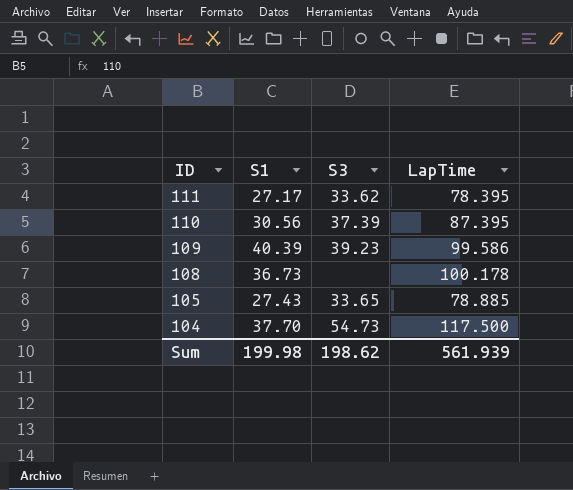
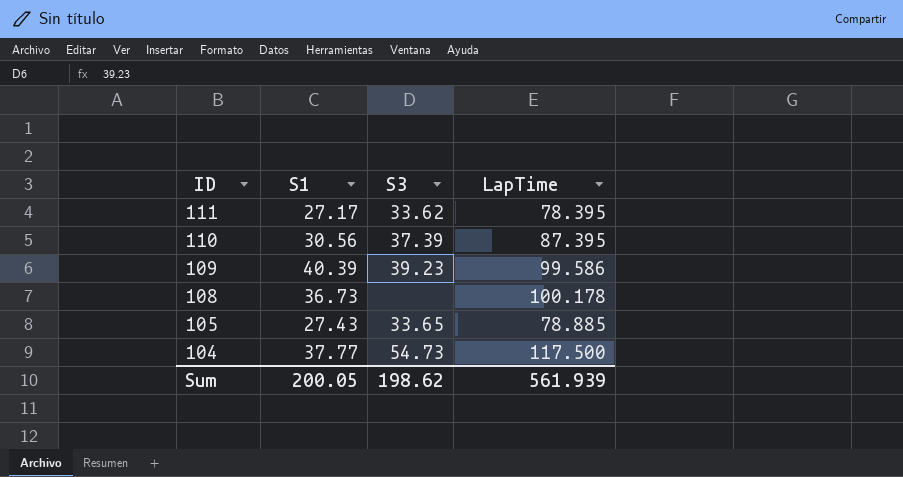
104 | S1: 37.70 -> 37.77
Sum | S1: 199.98 -> 200.05

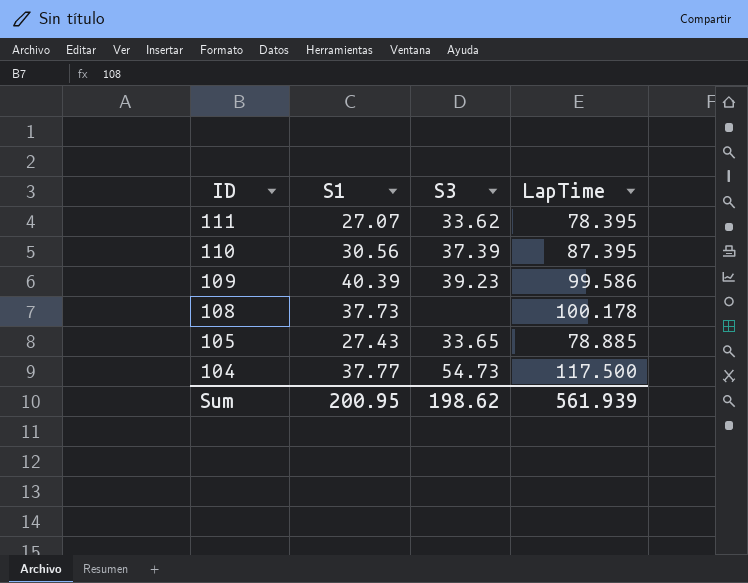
111 | S1: 27.17 -> 27.07
108 | S1: 36.73 -> 37.73
Sum | S1: 200.05 -> 200.95

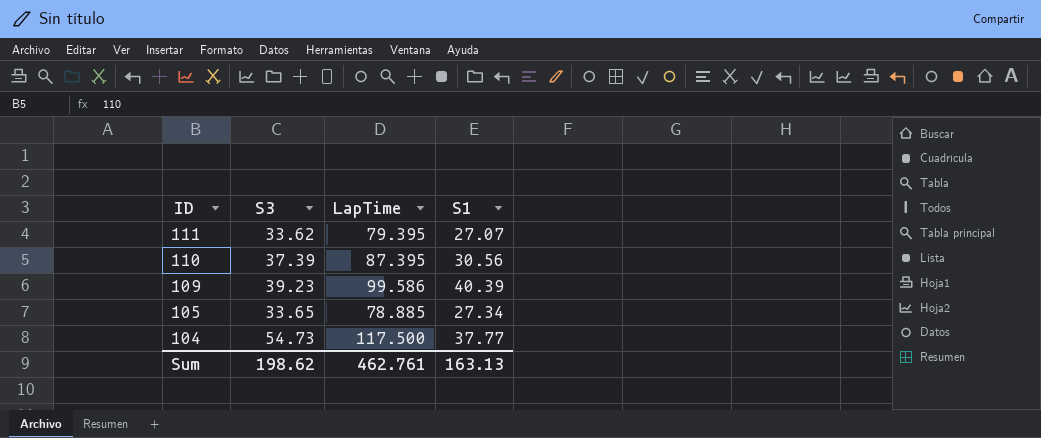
column S1 | position: 2 -> 4
row 108: 37.73 | none | 100.178 -> none
111 | LapTime: 78.395 -> 79.395
105 | S1: 27.43 -> 27.34
Sum | LapTime: 561.939 -> 462.761
Sum | S1: 200.95 -> 163.13

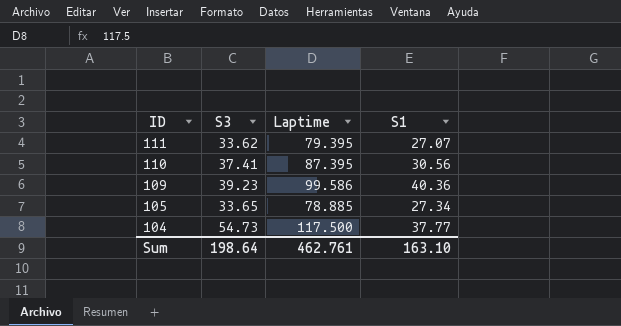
column name: LapTime -> Laptime
110 | S3: 37.39 -> 37.41
109 | S1: 40.39 -> 40.36
Sum | S3: 198.62 -> 198.64
Sum | S1: 163.13 -> 163.10

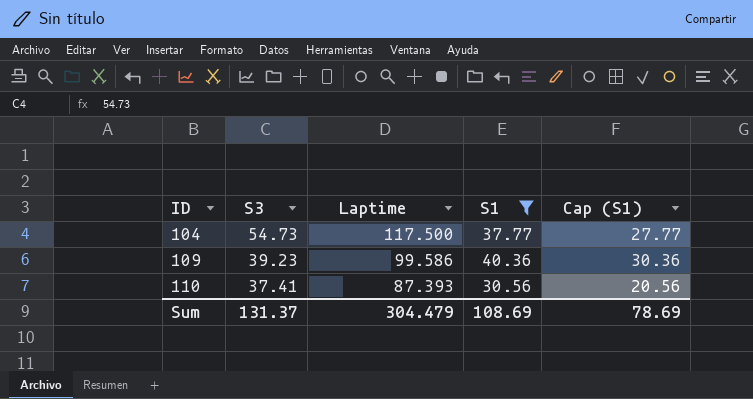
filter: none -> S1 >= 30.56
row order: ID descending -> ID ascending
column Cap (S1) | formula: none -> [S1] - 10
110 | Laptime: 87.395 -> 87.393
Sum | S3: 198.64 -> 131.37
Sum | Laptime: 462.761 -> 304.479
Sum | S1: 163.10 -> 108.69

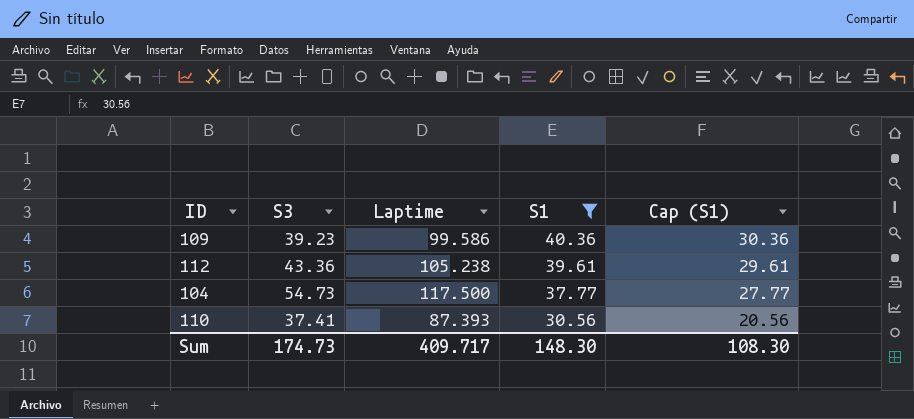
row order: ID ascending -> S1 descending
row 112: none -> 43.36 | 105.238 | 39.61 | 29.61
Sum | S3: 131.37 -> 174.73
Sum | Laptime: 304.479 -> 409.717
Sum | S1: 108.69 -> 148.30
Sum | Cap (S1): 78.69 -> 108.30

